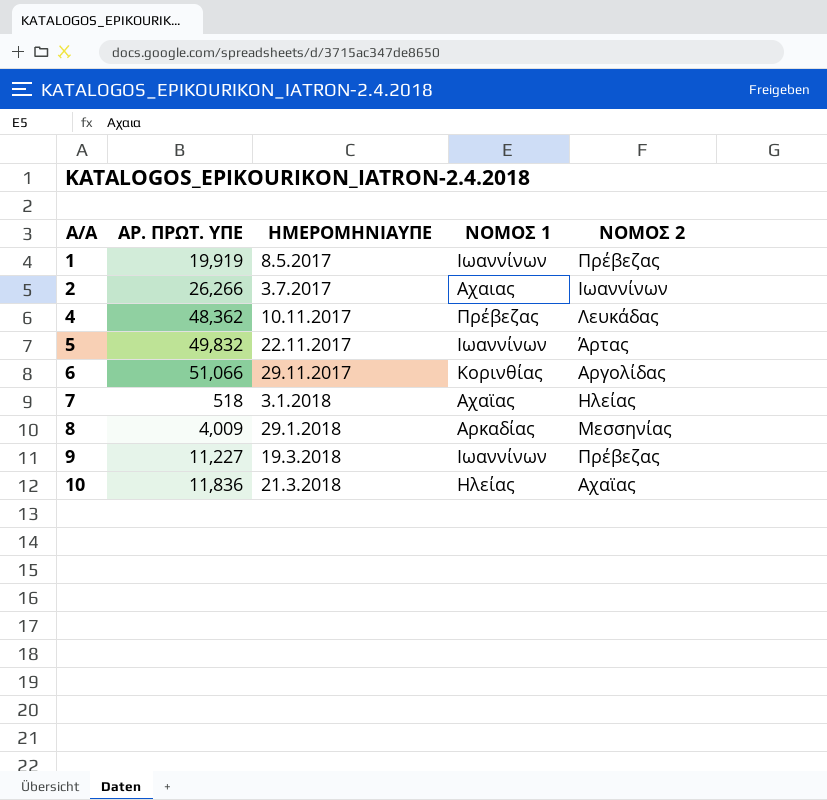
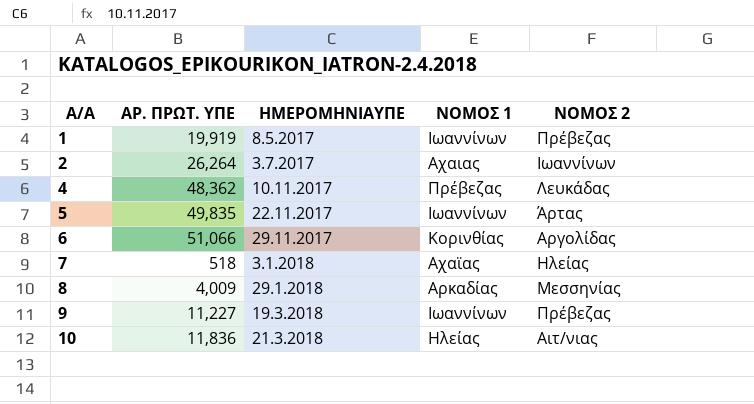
2 | ΑΡ. ΠΡΩΤ. ΥΠΕ: 26,266 -> 26,264
5 | ΑΡ. ΠΡΩΤ. ΥΠΕ: 49,832 -> 49,835
10 | ΝΟΜΟΣ 2: Αχαϊας -> Αιτ/νιας

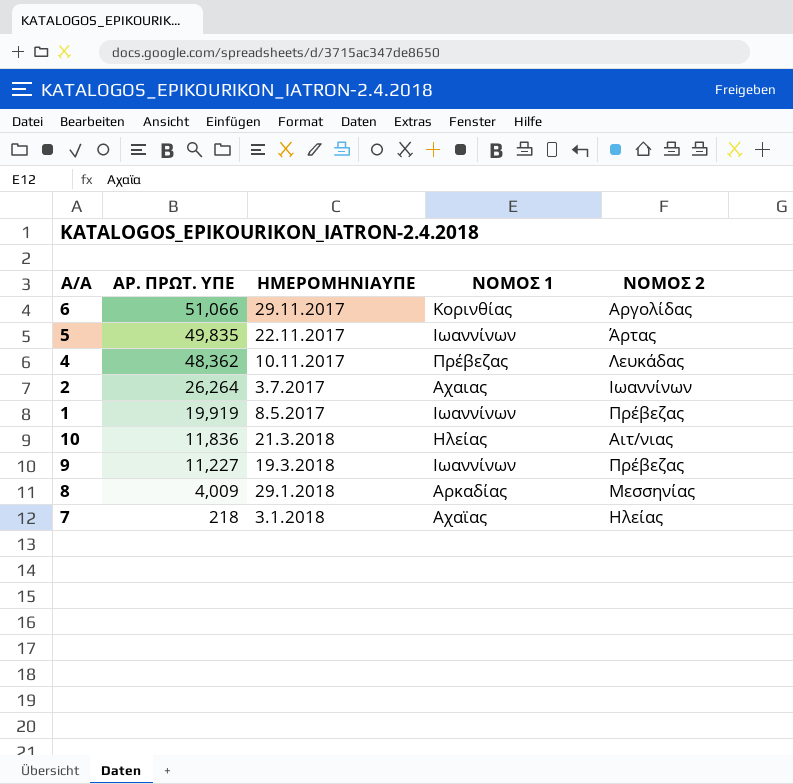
row order: Α/Α ascending -> ΑΡ. ΠΡΩΤ. ΥΠΕ descending
7 | ΑΡ. ΠΡΩΤ. ΥΠΕ: 518 -> 218

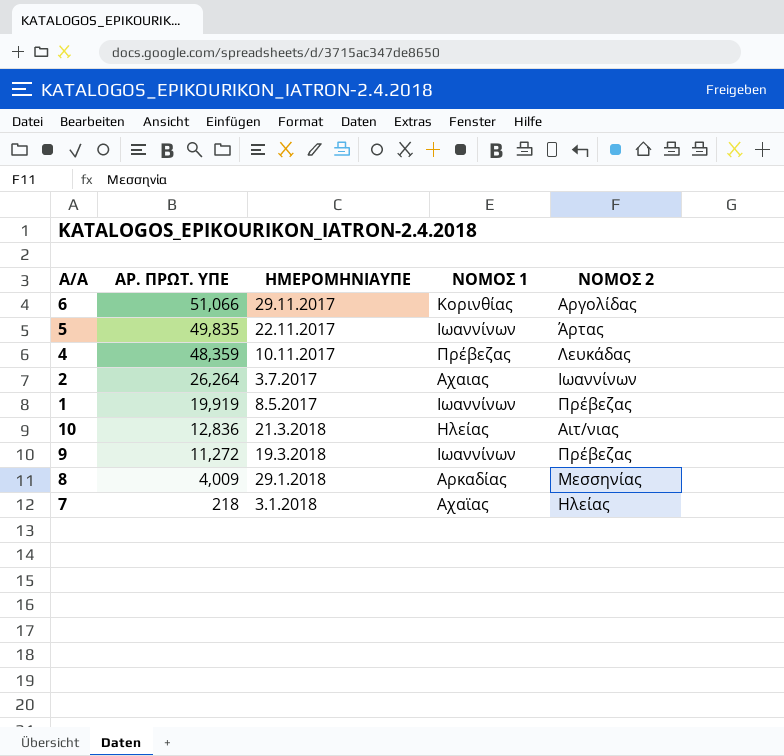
4 | ΑΡ. ΠΡΩΤ. ΥΠΕ: 48,362 -> 48,359
10 | ΑΡ. ΠΡΩΤ. ΥΠΕ: 11,836 -> 12,836
9 | ΑΡ. ΠΡΩΤ. ΥΠΕ: 11,227 -> 11,272

